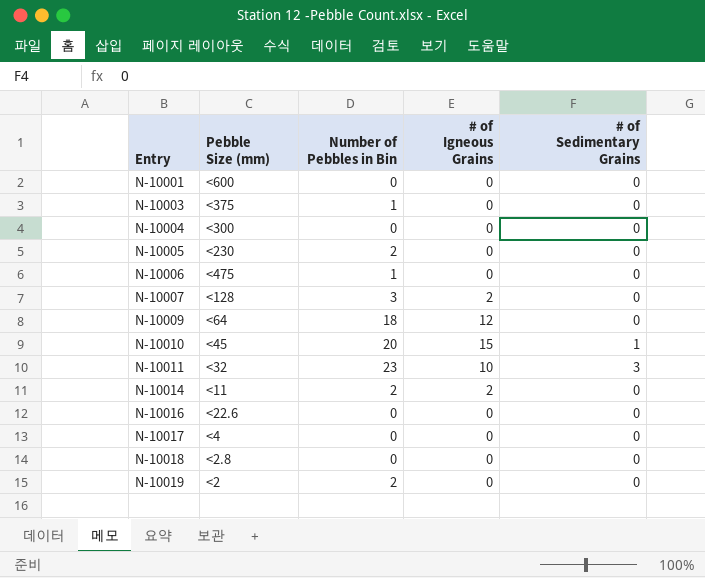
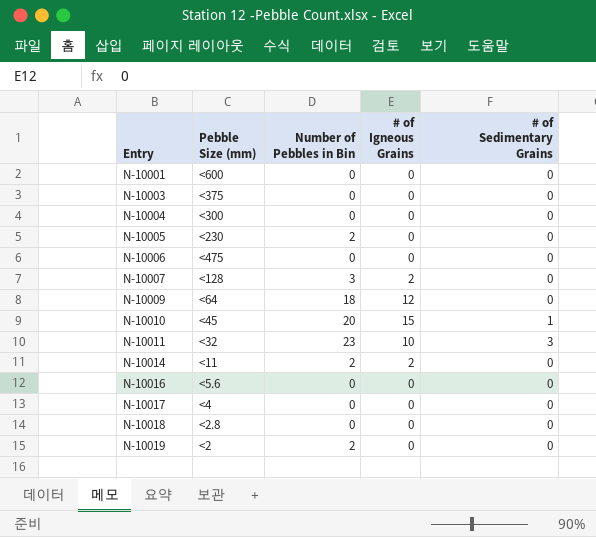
N-10003 | Number of Pebbles in Bin: 1 -> 0
N-10006 | Number of Pebbles in Bin: 1 -> 0
N-10016 | Pebble Size (mm): <22.6 -> <5.6

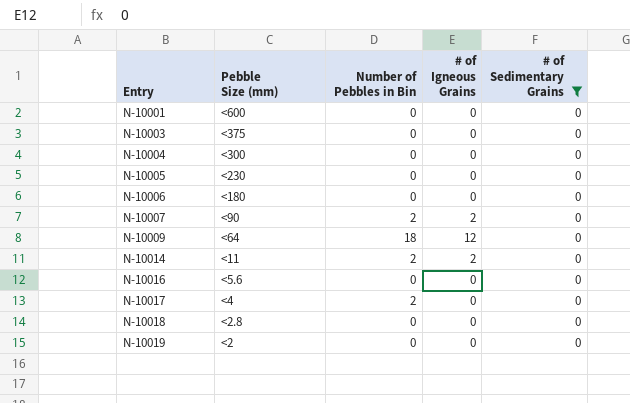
filter: none -> # of Sedimentary Grains = 0
N-10005 | Number of Pebbles in Bin: 2 -> 0
N-10006 | Pebble Size (mm): <475 -> <180
N-10007 | Pebble Size (mm): <128 -> <90
N-10007 | Number of Pebbles in Bin: 3 -> 2
N-10017 | Number of Pebbles in Bin: 0 -> 2
N-10019 | Number of Pebbles in Bin: 2 -> 0

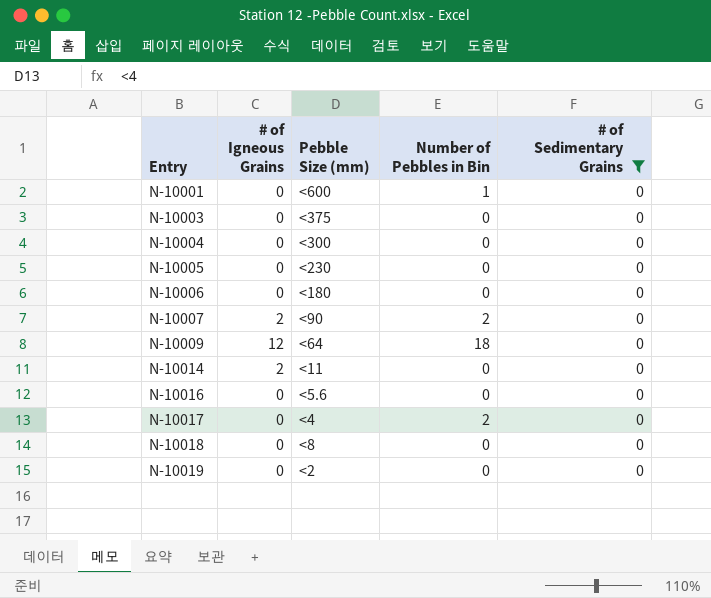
column # of Igneous Grains | position: 4 -> 2
N-10001 | Number of Pebbles in Bin: 0 -> 1
N-10014 | Number of Pebbles in Bin: 2 -> 0
N-10018 | Pebble Size (mm): <2.8 -> <8

